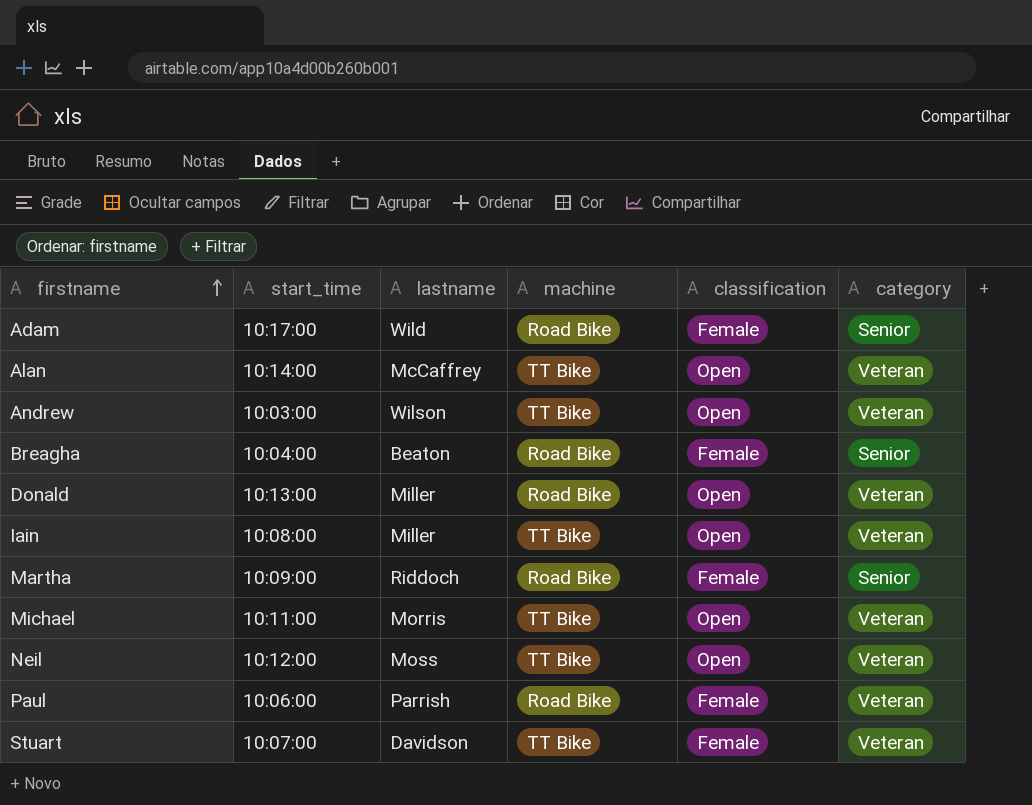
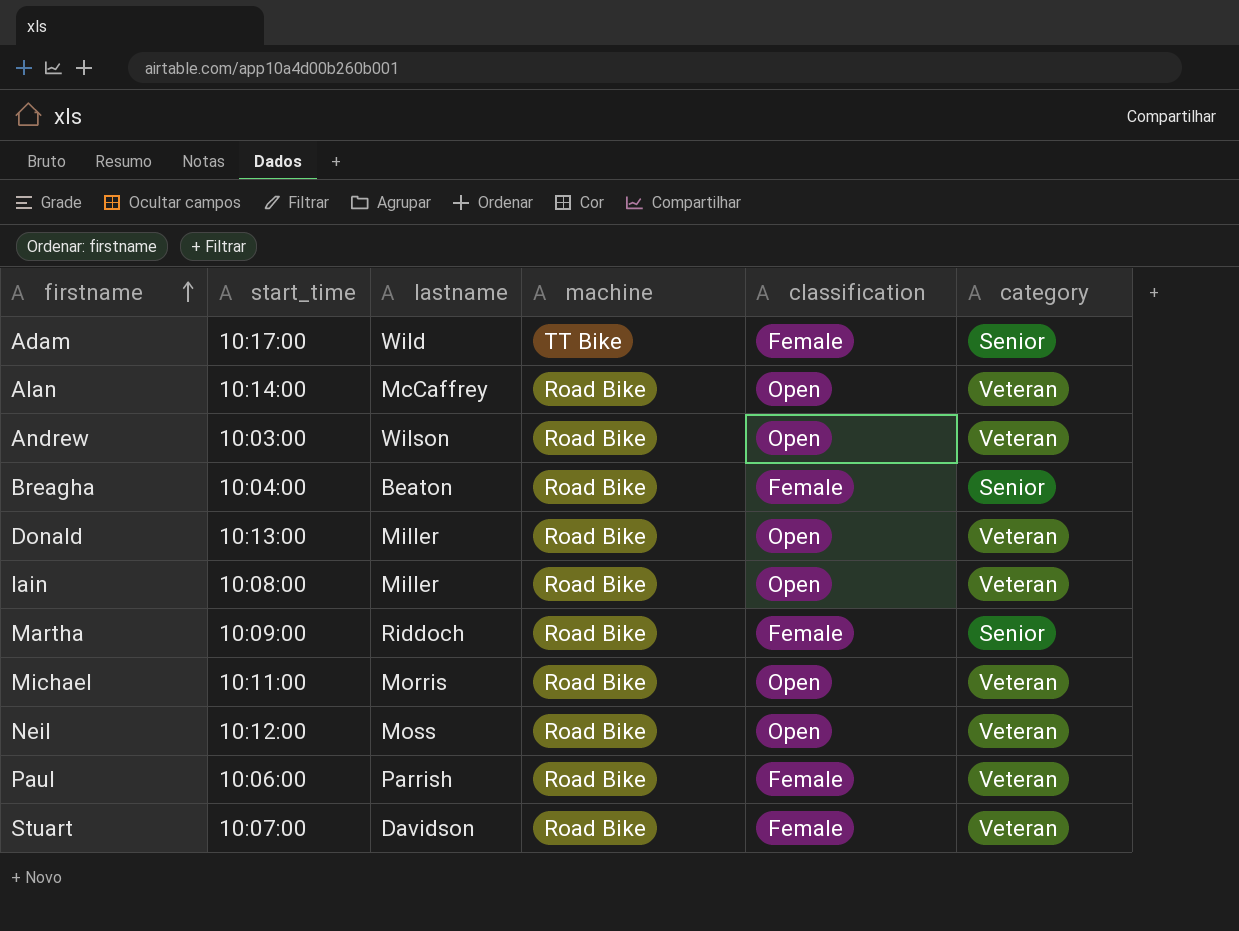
Adam | machine: Road Bike -> TT Bike
Alan | machine: TT Bike -> Road Bike
Andrew | machine: TT Bike -> Road Bike
Iain | machine: TT Bike -> Road Bike
Michael | machine: TT Bike -> Road Bike
Neil | machine: TT Bike -> Road Bike
Stuart | machine: TT Bike -> Road Bike

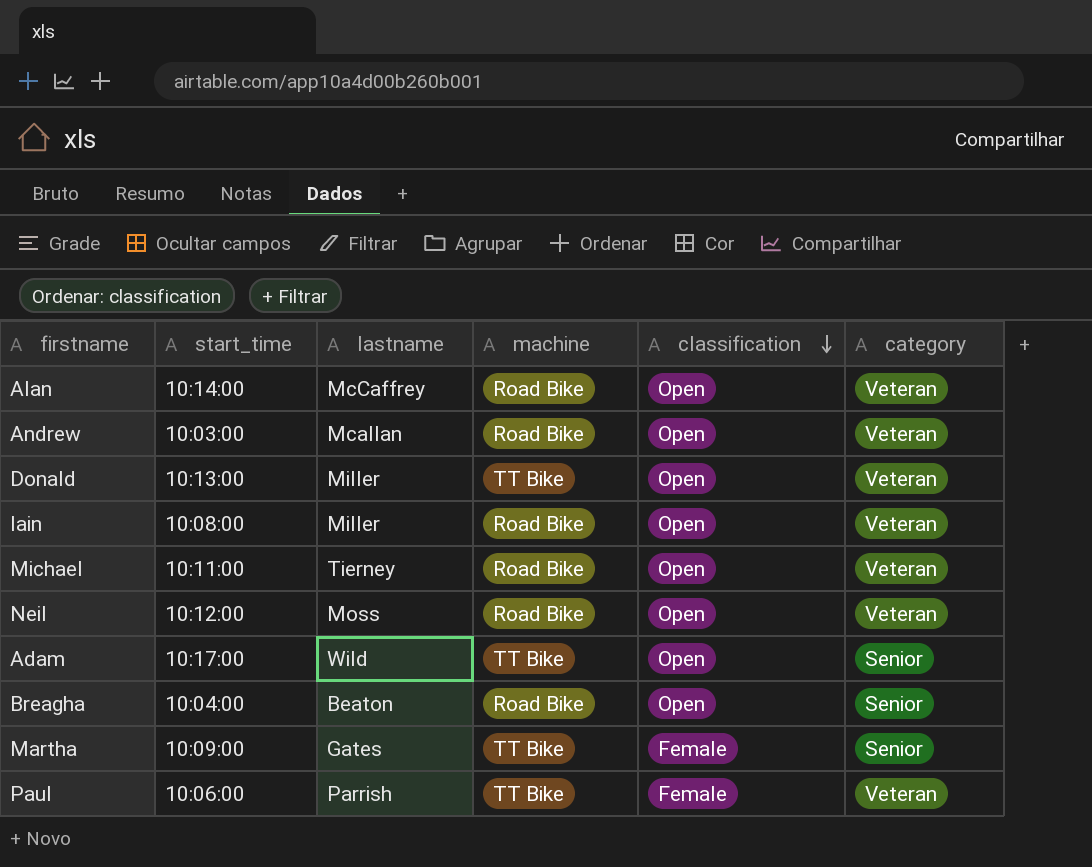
row order: firstname ascending -> classification descending
row Stuart: 10:07:00 | Davidson | Road Bike | Female | Veteran -> none
Andrew | lastname: Wilson -> Mcallan
Donald | machine: Road Bike -> TT Bike
Michael | lastname: Morris -> Tierney
Adam | classification: Female -> Open
Breagha | classification: Female -> Open
Martha | lastname: Riddoch -> Gates
Martha | machine: Road Bike -> TT Bike
Paul | machine: Road Bike -> TT Bike

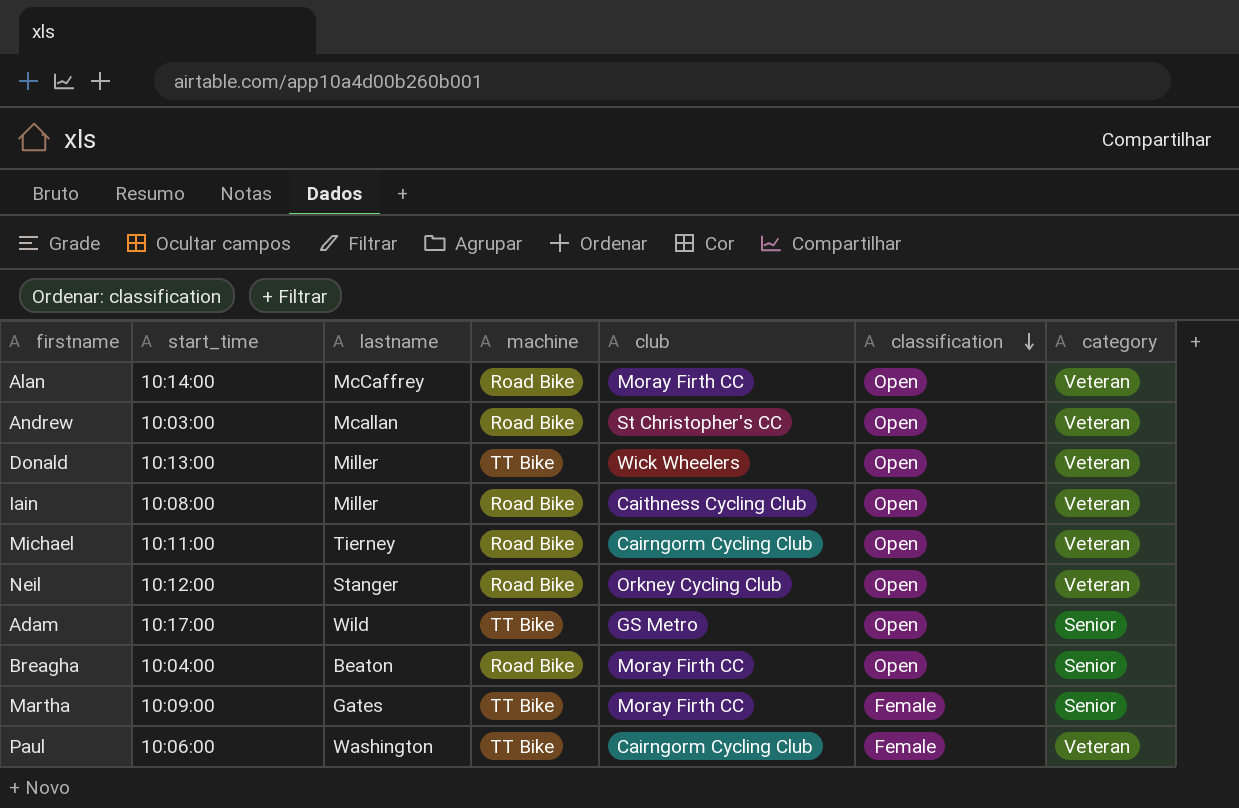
column club | position: none -> 5
Neil | lastname: Moss -> Stanger
Paul | lastname: Parrish -> Washington

